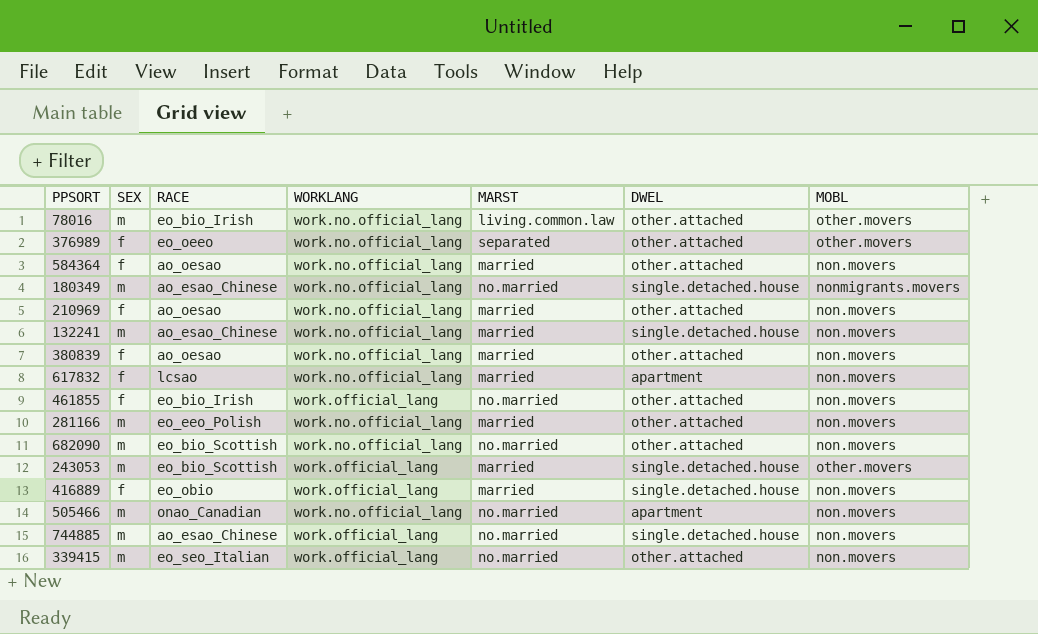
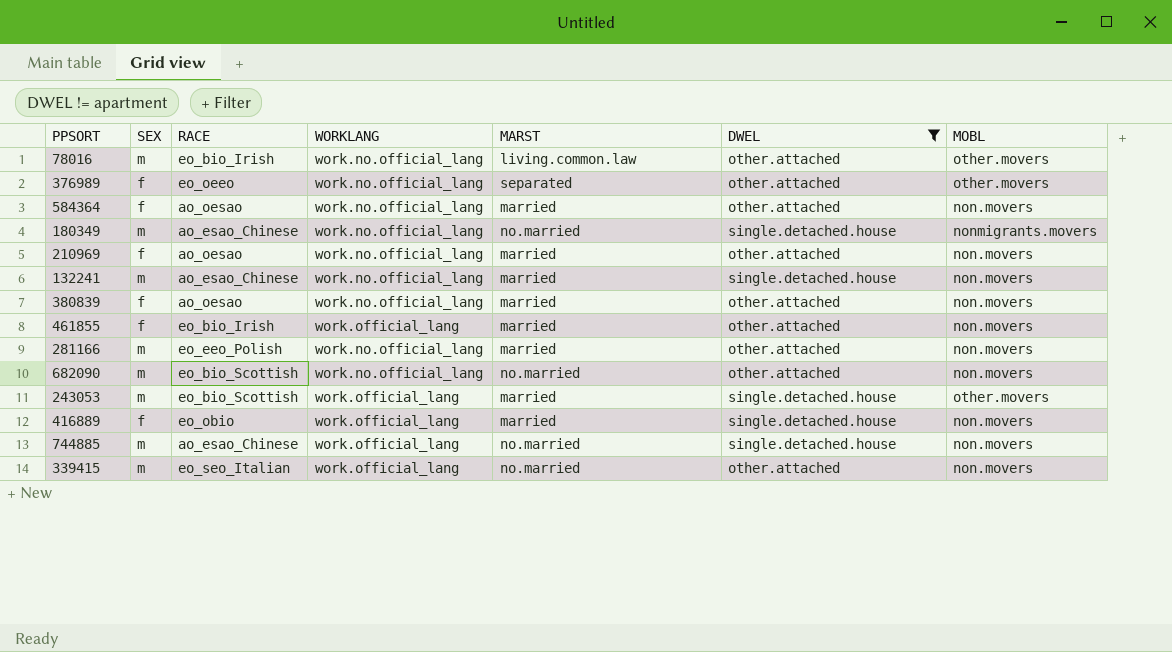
filter: none -> DWEL != apartment
461855 | MARST: no.married -> married

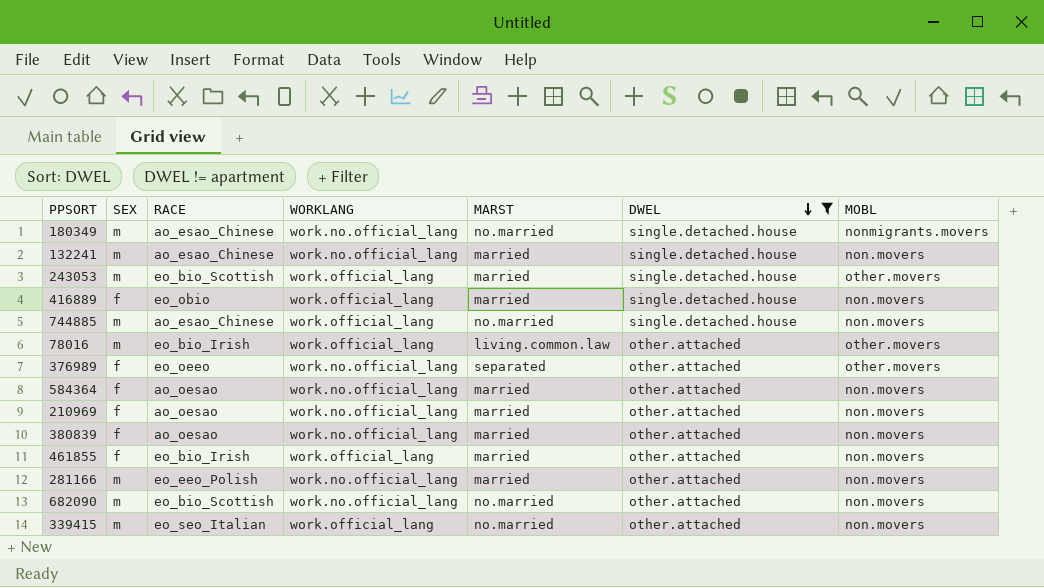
row order: none -> DWEL descending
78016 | WORKLANG: work.no.official_lang -> work.official_lang

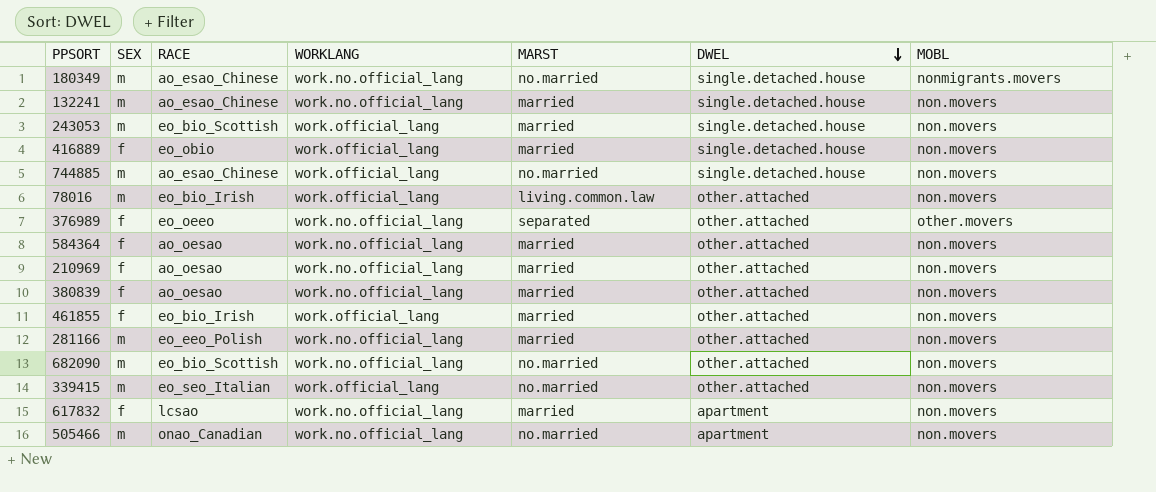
filter: DWEL != apartment -> none
243053 | MOBL: other.movers -> non.movers
78016 | MOBL: other.movers -> non.movers

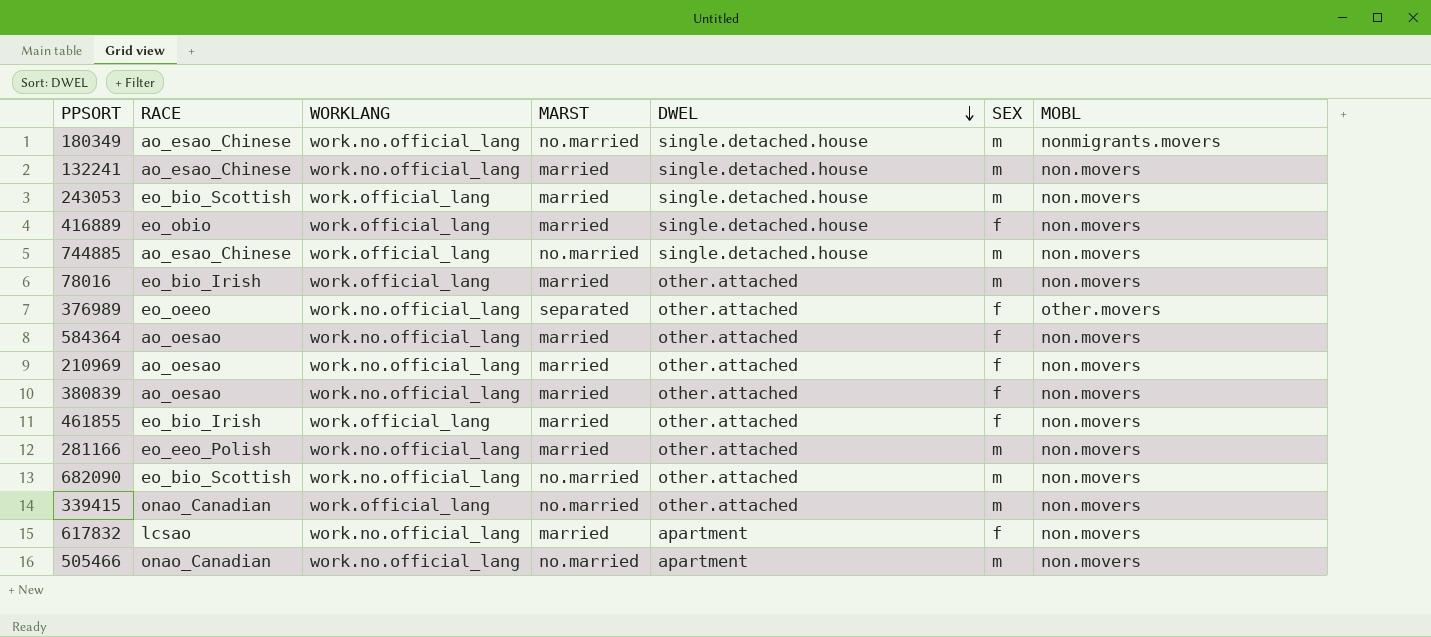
column SEX | position: 2 -> 6
78016 | MARST: living.common.law -> married
339415 | RACE: eo_seo_Italian -> onao_Canadian

